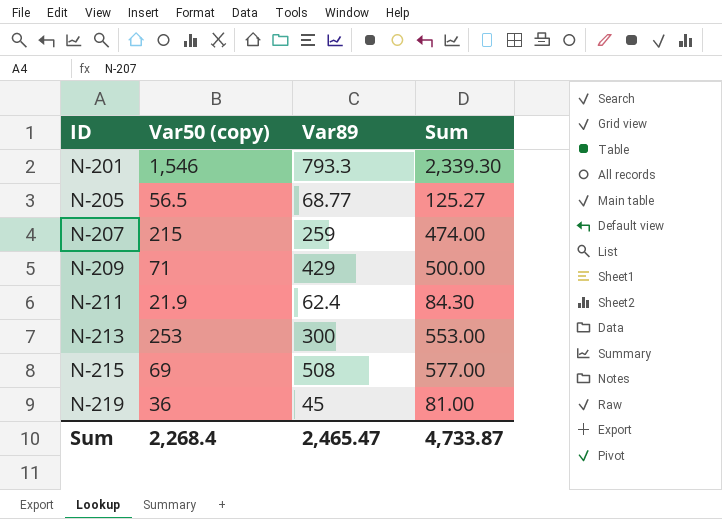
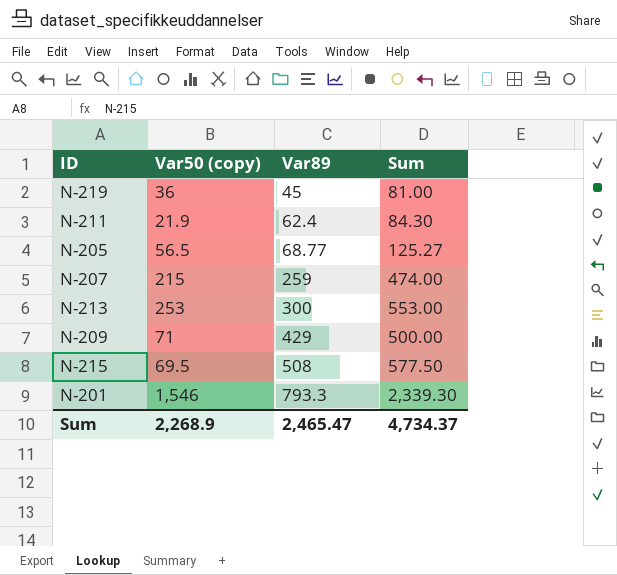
row order: ID ascending -> Var89 ascending
N-215 | Var50 (copy): 69 -> 69.5
N-215 | Sum: 577.00 -> 577.50
Sum | Var50 (copy): 2,268.4 -> 2,268.9
Sum | Sum: 4,733.87 -> 4,734.37

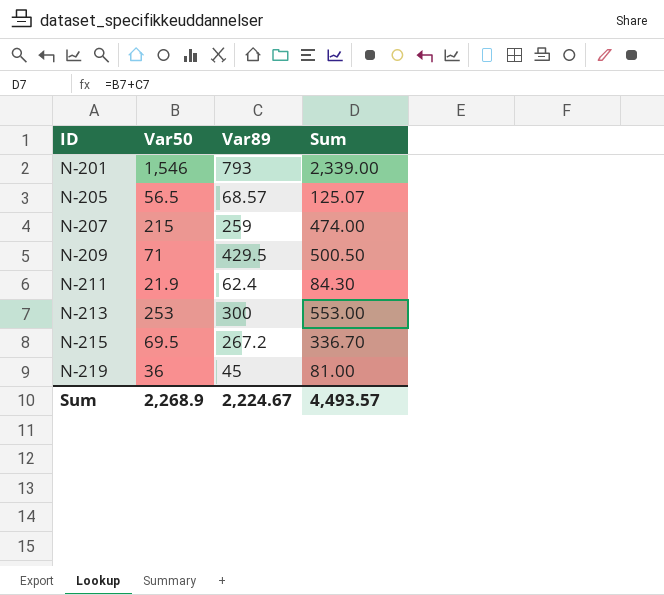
row order: Var89 ascending -> ID ascending
column name: Var50 (copy) -> Var50
N-201 | Var89: 793.3 -> 793
N-201 | Sum: 2,339.30 -> 2,339.00
N-205 | Var89: 68.77 -> 68.57
N-205 | Sum: 125.27 -> 125.07
N-209 | Var89: 429 -> 429.5
N-209 | Sum: 500.00 -> 500.50
N-215 | Var89: 508 -> 267.2
N-215 | Sum: 577.50 -> 336.70
Sum | Var89: 2,465.47 -> 2,224.67
Sum | Sum: 4,734.37 -> 4,493.57

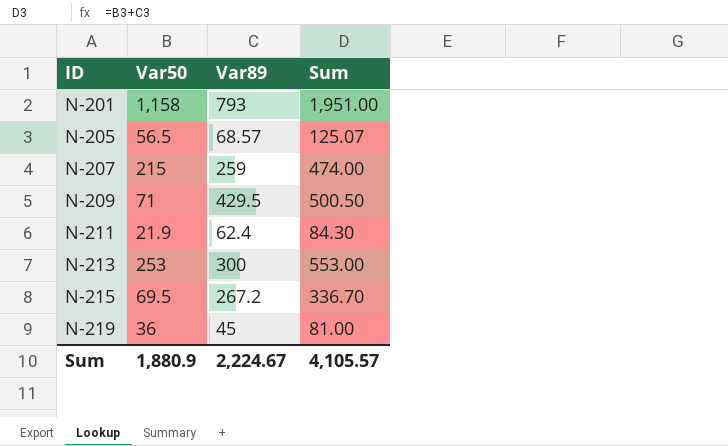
N-201 | Var50: 1,546 -> 1,158
N-201 | Sum: 2,339.00 -> 1,951.00
Sum | Var50: 2,268.9 -> 1,880.9
Sum | Sum: 4,493.57 -> 4,105.57

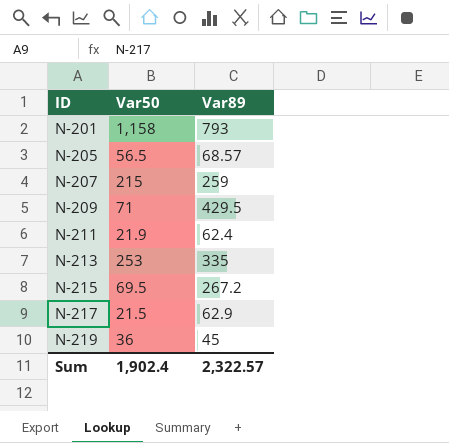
column Sum | formula: [Var50] + [Var89] -> none
N-213 | Var89: 300 -> 335
row N-217: none -> 21.5 | 62.9
Sum | Var50: 1,880.9 -> 1,902.4
Sum | Var89: 2,224.67 -> 2,322.57

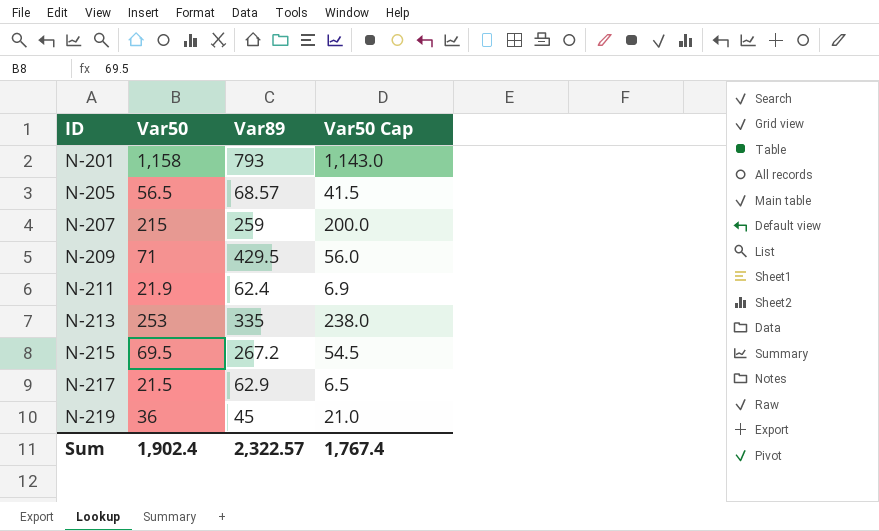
column Var50 Cap | formula: none -> [Var50] - 15

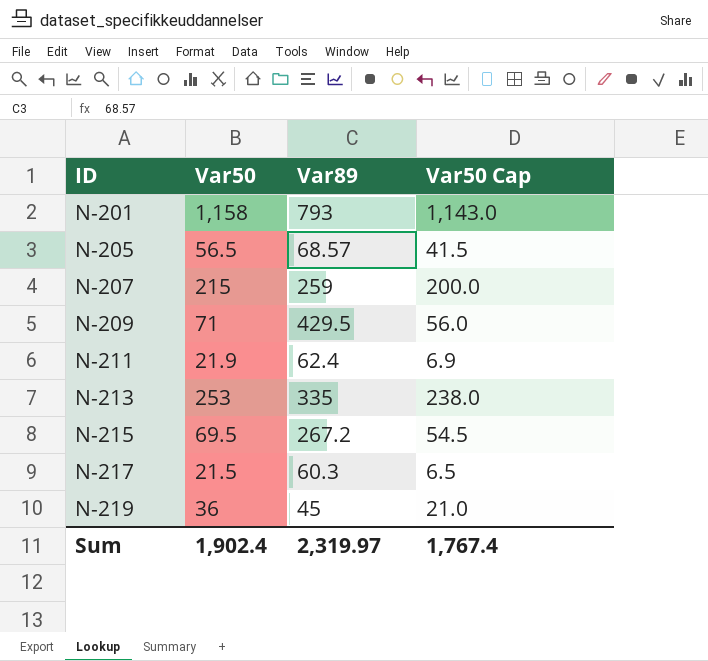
N-217 | Var89: 62.9 -> 60.3
Sum | Var89: 2,322.57 -> 2,319.97

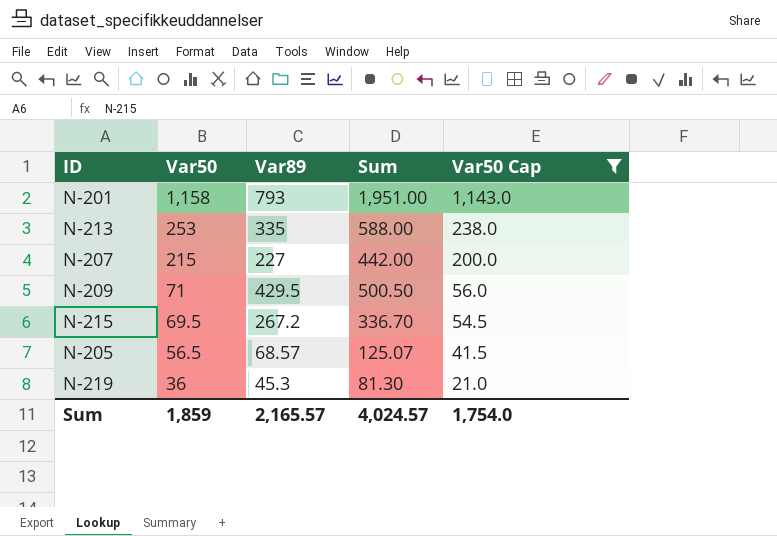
filter: none -> Var50 Cap >= 21.0
row order: ID ascending -> Var50 descending
column Sum | formula: none -> [Var50] + [Var89]
N-207 | Var89: 259 -> 227
N-219 | Var89: 45 -> 45.3
Sum | Var50: 1,902.4 -> 1,859
Sum | Var89: 2,319.97 -> 2,165.57
Sum | Var50 Cap: 1,767.4 -> 1,754.0

